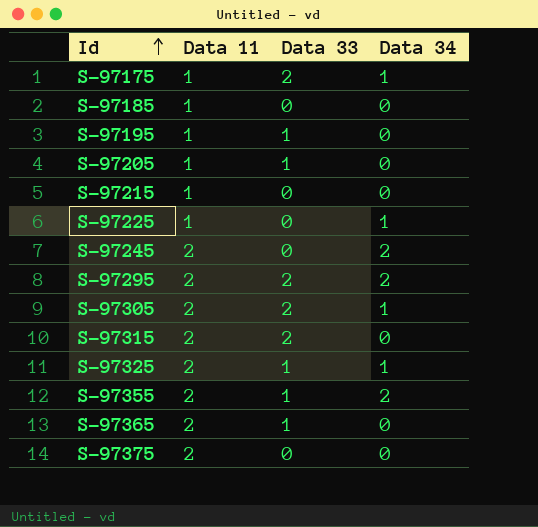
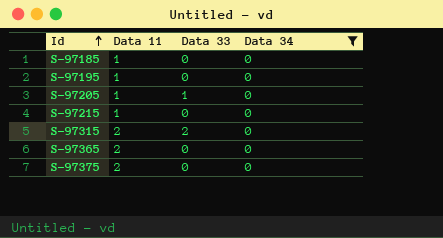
filter: none -> Data 34 = 0
S-97195 | Data 33: 1 -> 0
S-97365 | Data 33: 1 -> 0

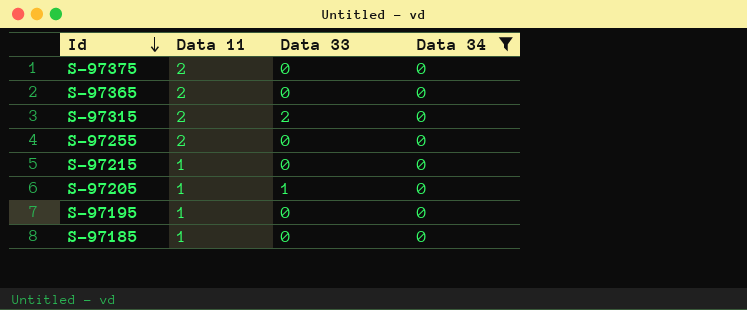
row order: Id ascending -> Id descending
row S-97255: none -> 2 | 0 | 0

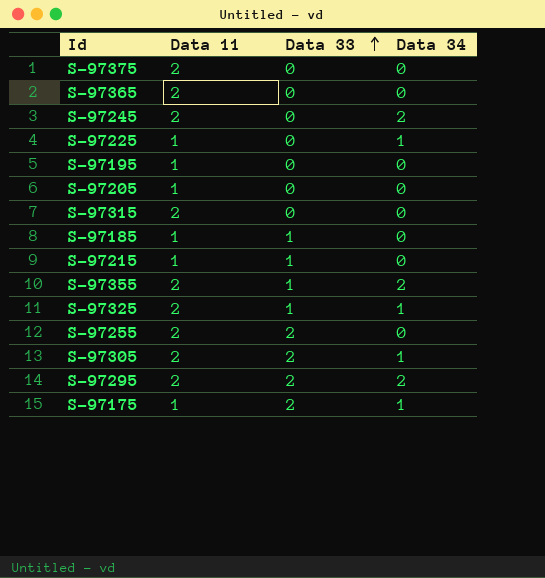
filter: Data 34 = 0 -> none
row order: Id descending -> Data 33 ascending
S-97205 | Data 33: 1 -> 0
S-97315 | Data 33: 2 -> 0
S-97185 | Data 33: 0 -> 1
S-97215 | Data 33: 0 -> 1
S-97255 | Data 33: 0 -> 2

